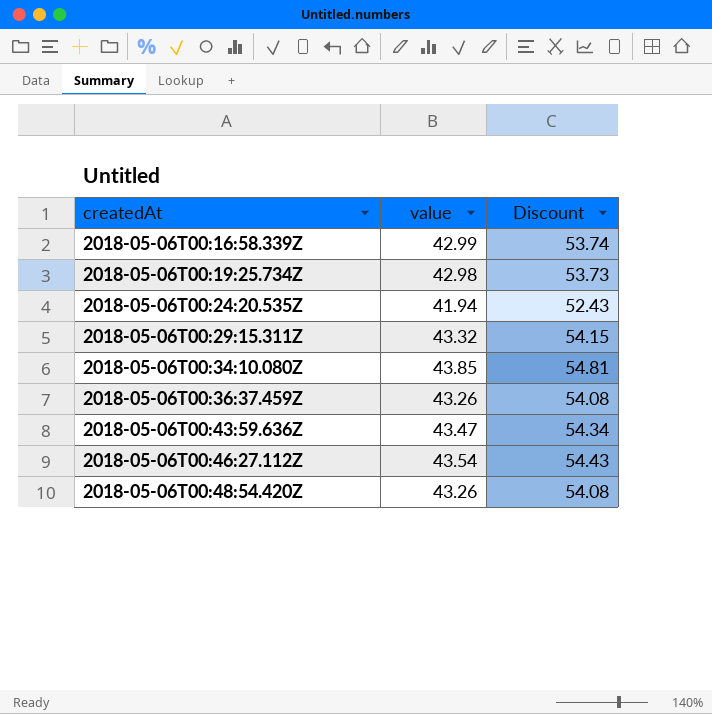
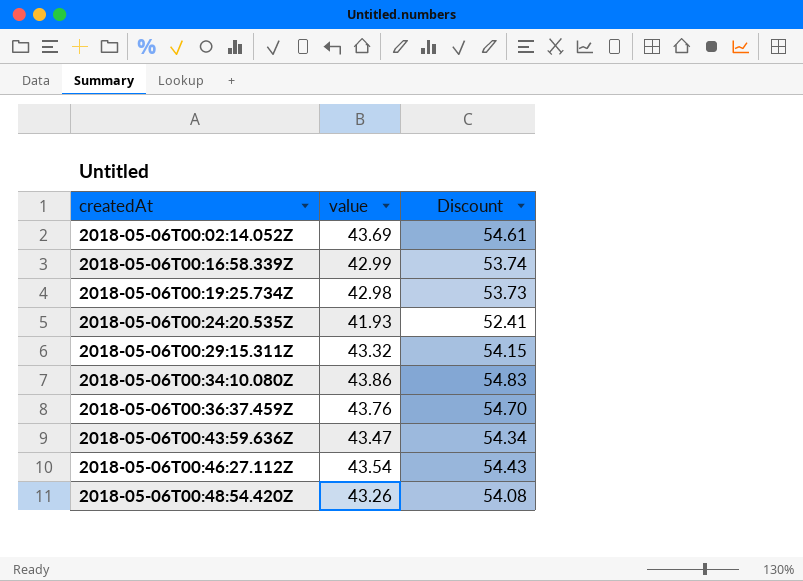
row 2018-05-06T00:02:14.052Z: none -> 43.69 | 54.61
2018-05-06T00:24:20.535Z | value: 41.94 -> 41.93
2018-05-06T00:24:20.535Z | Discount: 52.43 -> 52.41
2018-05-06T00:34:10.080Z | value: 43.85 -> 43.86
2018-05-06T00:34:10.080Z | Discount: 54.81 -> 54.83
2018-05-06T00:36:37.459Z | value: 43.26 -> 43.76
2018-05-06T00:36:37.459Z | Discount: 54.08 -> 54.70

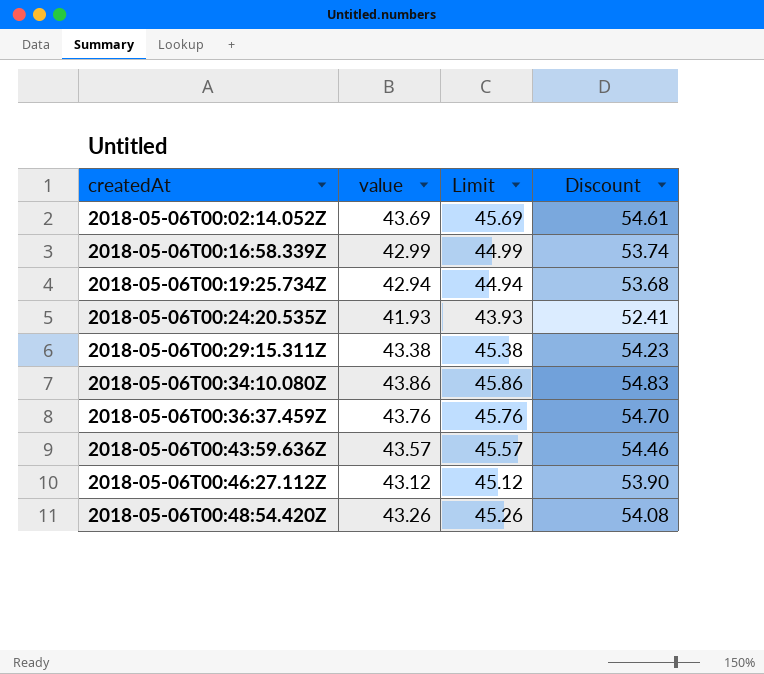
column Limit | formula: none -> [value] + 2
2018-05-06T00:19:25.734Z | value: 42.98 -> 42.94
2018-05-06T00:19:25.734Z | Discount: 53.73 -> 53.68
2018-05-06T00:29:15.311Z | value: 43.32 -> 43.38
2018-05-06T00:29:15.311Z | Discount: 54.15 -> 54.23
2018-05-06T00:43:59.636Z | value: 43.47 -> 43.57
2018-05-06T00:43:59.636Z | Discount: 54.34 -> 54.46
2018-05-06T00:46:27.112Z | value: 43.54 -> 43.12
2018-05-06T00:46:27.112Z | Discount: 54.43 -> 53.90

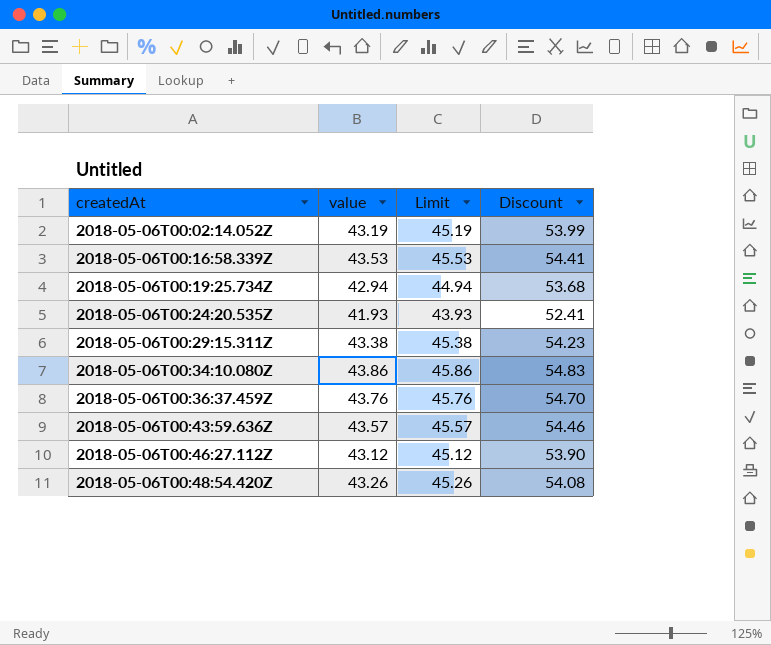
2018-05-06T00:02:14.052Z | value: 43.69 -> 43.19
2018-05-06T00:02:14.052Z | Limit: 45.69 -> 45.19
2018-05-06T00:02:14.052Z | Discount: 54.61 -> 53.99
2018-05-06T00:16:58.339Z | value: 42.99 -> 43.53
2018-05-06T00:16:58.339Z | Limit: 44.99 -> 45.53
2018-05-06T00:16:58.339Z | Discount: 53.74 -> 54.41

